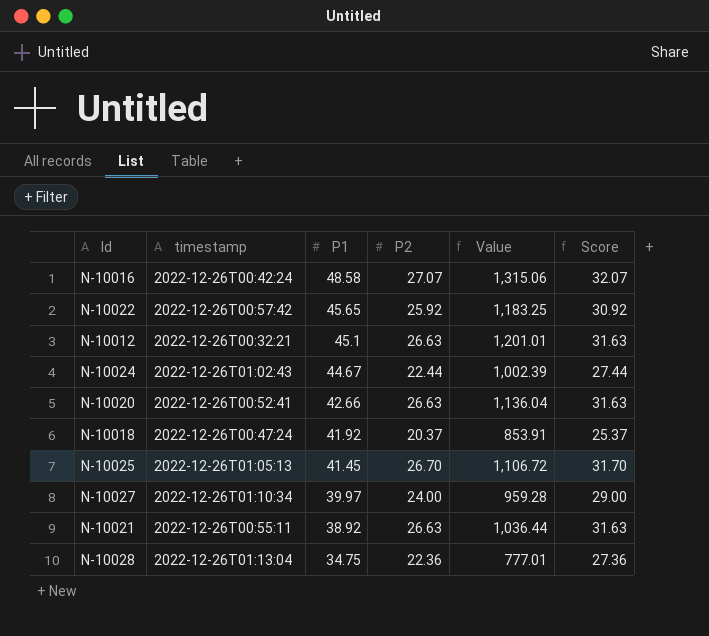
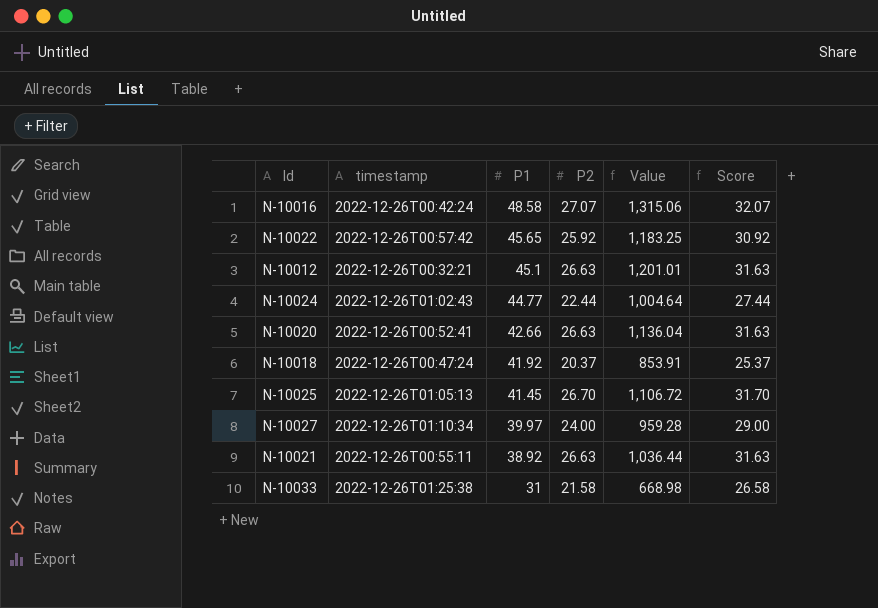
row N-10028: 2022-12-26T01:13:04 | 34.75 | 22.36 | 777.01 | 27.36 -> none
N-10024 | P1: 44.67 -> 44.77
N-10024 | Value: 1,002.39 -> 1,004.64
row N-10033: none -> 2022-12-26T01:25:38 | 31 | 21.58 | 668.98 | 26.58

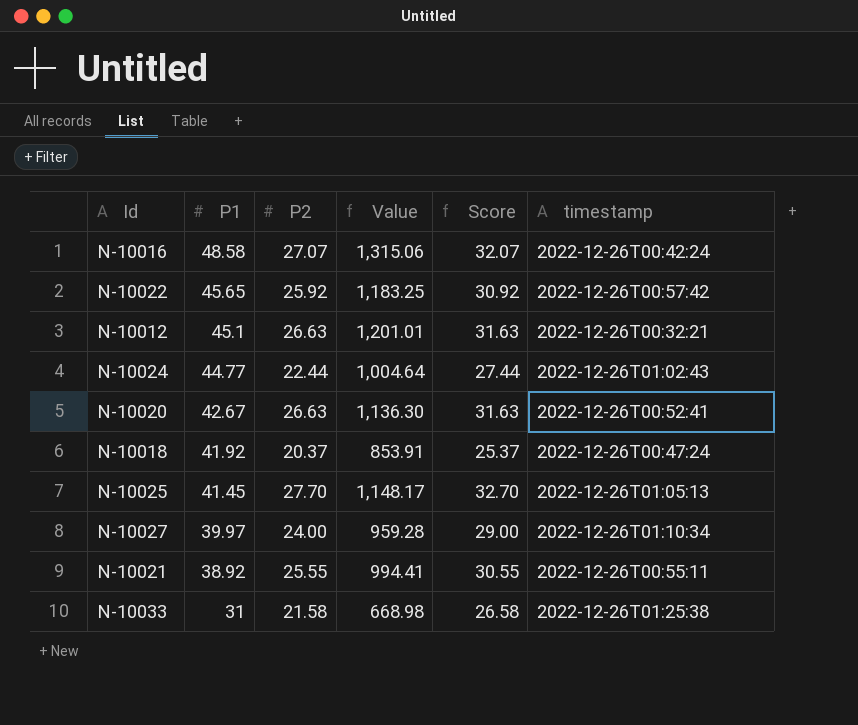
column timestamp | position: 2 -> 6
N-10020 | P1: 42.66 -> 42.67
N-10020 | Value: 1,136.04 -> 1,136.30
N-10025 | P2: 26.70 -> 27.70
N-10025 | Value: 1,106.72 -> 1,148.17
N-10025 | Score: 31.70 -> 32.70
N-10021 | P2: 26.63 -> 25.55
N-10021 | Value: 1,036.44 -> 994.41
N-10021 | Score: 31.63 -> 30.55

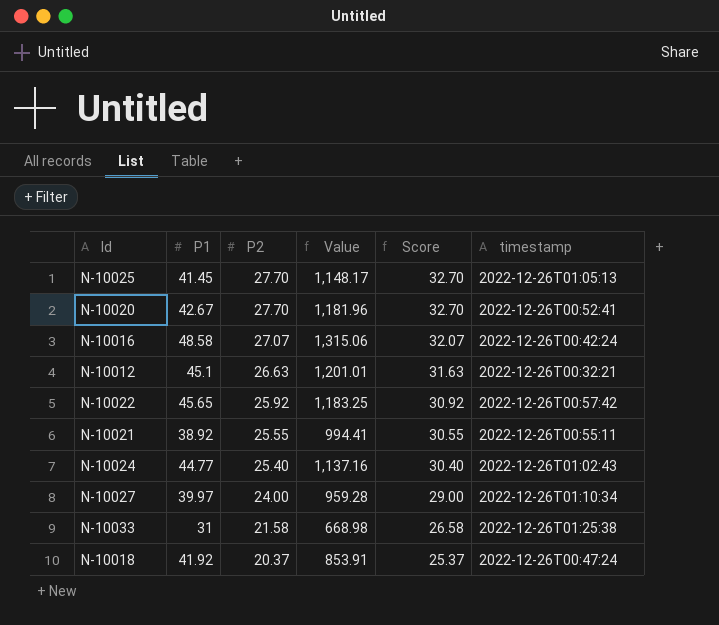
row order: P1 descending -> P2 descending
N-10020 | P2: 26.63 -> 27.70
N-10020 | Value: 1,136.30 -> 1,181.96
N-10020 | Score: 31.63 -> 32.70
N-10024 | P2: 22.44 -> 25.40
N-10024 | Value: 1,004.64 -> 1,137.16
N-10024 | Score: 27.44 -> 30.40

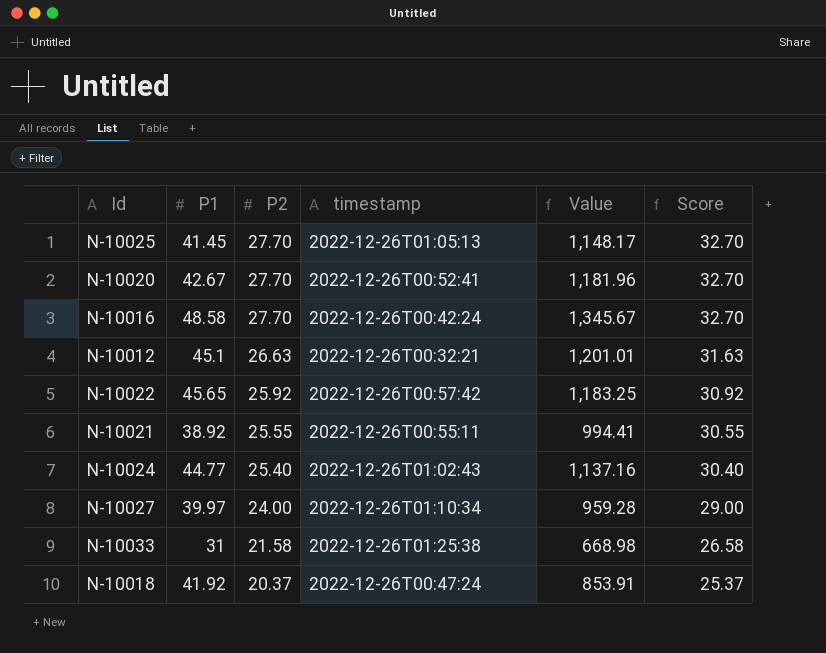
column timestamp | position: 6 -> 4
N-10016 | P2: 27.07 -> 27.70
N-10016 | Value: 1,315.06 -> 1,345.67
N-10016 | Score: 32.07 -> 32.70

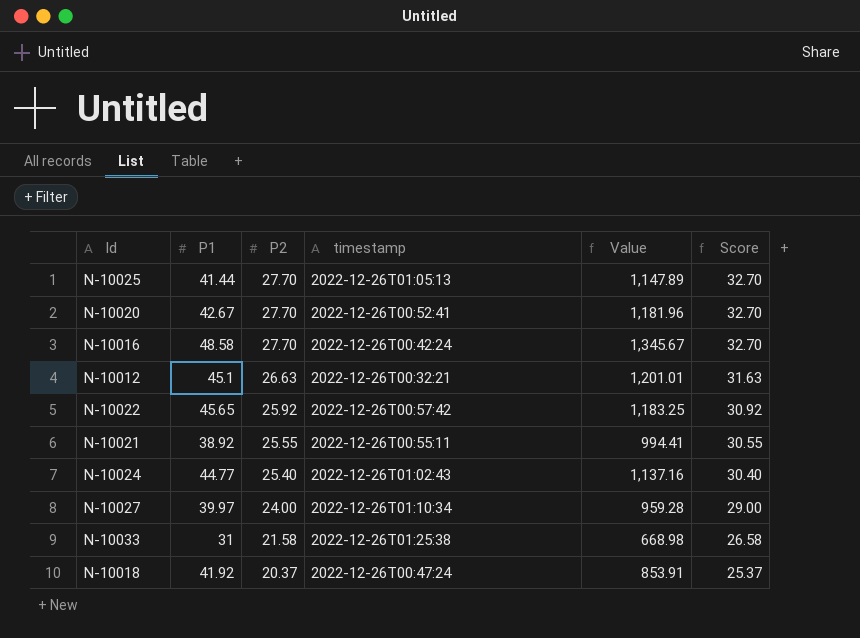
N-10025 | P1: 41.45 -> 41.44
N-10025 | Value: 1,148.17 -> 1,147.89

